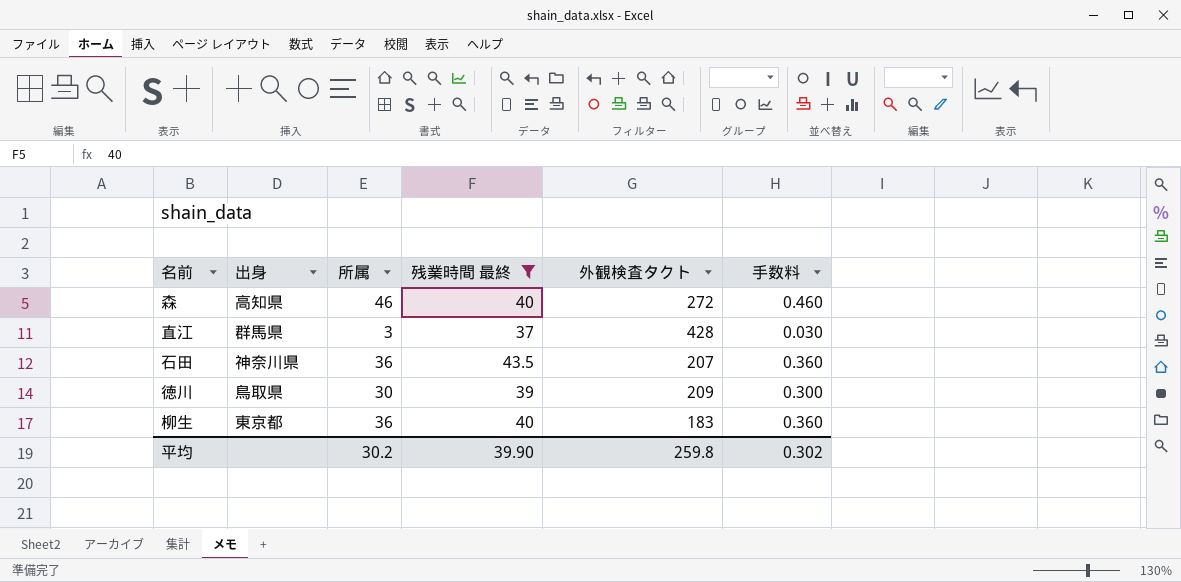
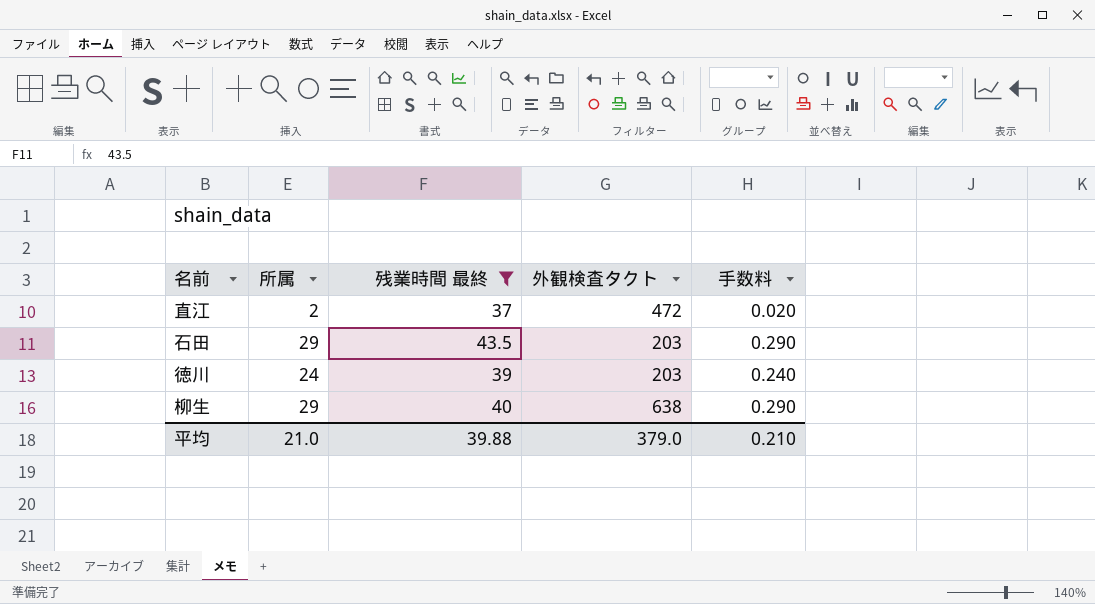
column 出身 | position: 2 -> none
row 森: 高知県 | 46 | 40 | 272 | 0.460 -> none
直江 | 所属: 3 -> 2
直江 | 外観検査タクト: 428 -> 472
直江 | 手数料: 0.030 -> 0.020
石田 | 所属: 36 -> 29
石田 | 外観検査タクト: 207 -> 203
石田 | 手数料: 0.360 -> 0.290
徳川 | 所属: 30 -> 24
徳川 | 外観検査タクト: 209 -> 203
徳川 | 手数料: 0.300 -> 0.240
柳生 | 所属: 36 -> 29
柳生 | 外観検査タクト: 183 -> 638
柳生 | 手数料: 0.360 -> 0.290
平均 | 所属: 30.2 -> 21.0
平均 | 残業時間 最終: 39.90 -> 39.88
平均 | 外観検査タクト: 259.8 -> 379.0
平均 | 手数料: 0.302 -> 0.210

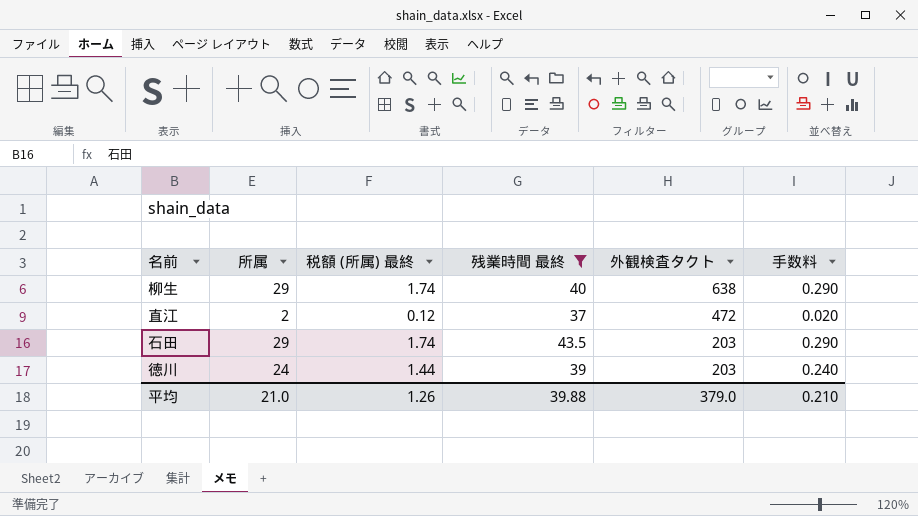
row order: none -> 外観検査タクト descending
column 税額 (所属) 最終 | formula: none -> [所属] * 0.06

